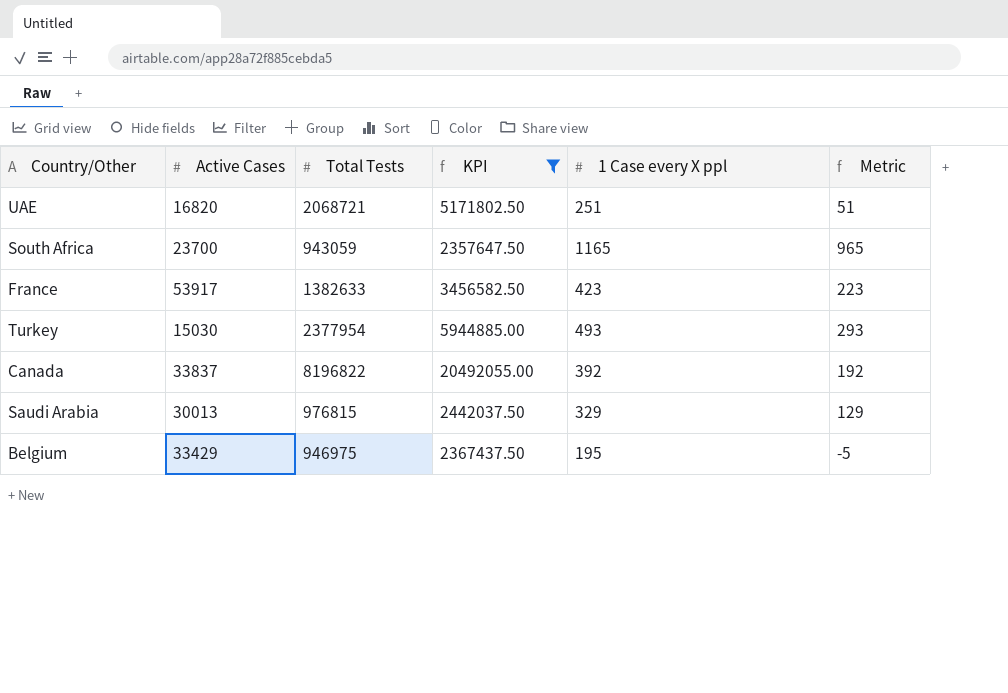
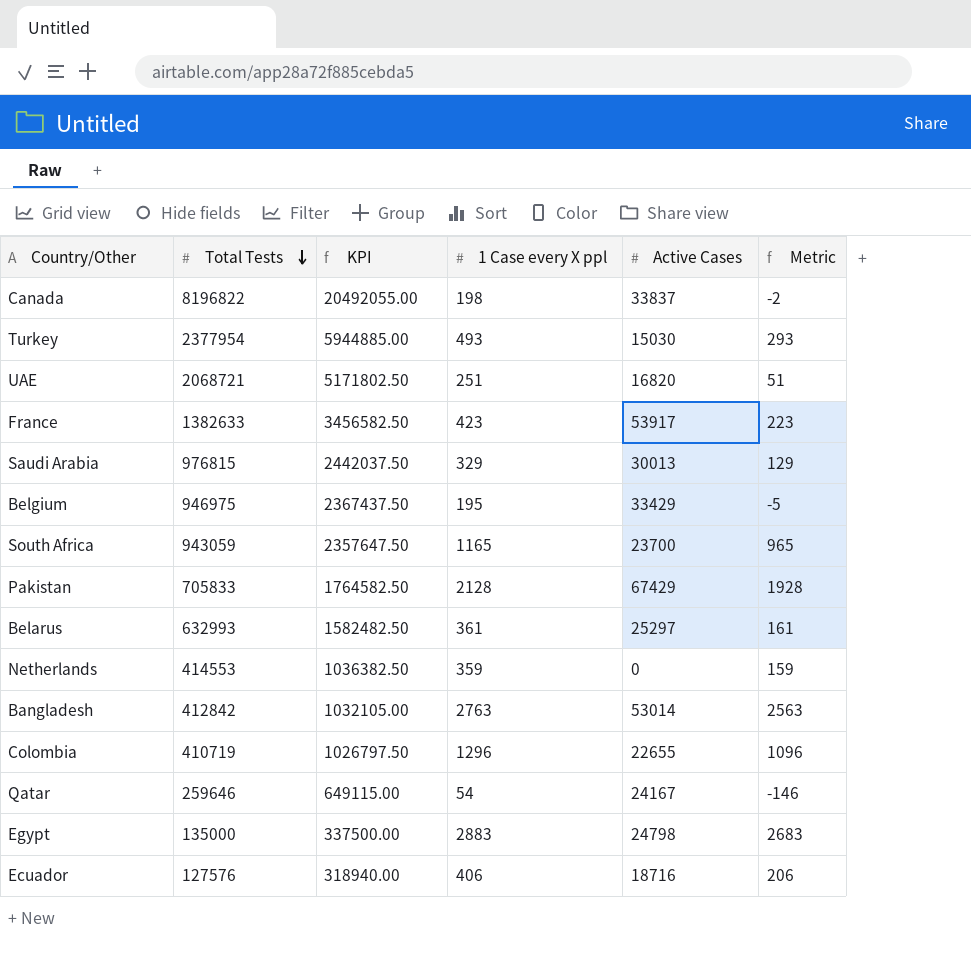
filter: KPI >= 2357647.50 -> none
row order: none -> Total Tests descending
column Active Cases | position: 2 -> 5
Canada | 1 Case every X ppl: 392 -> 198
Canada | Metric: 192 -> -2

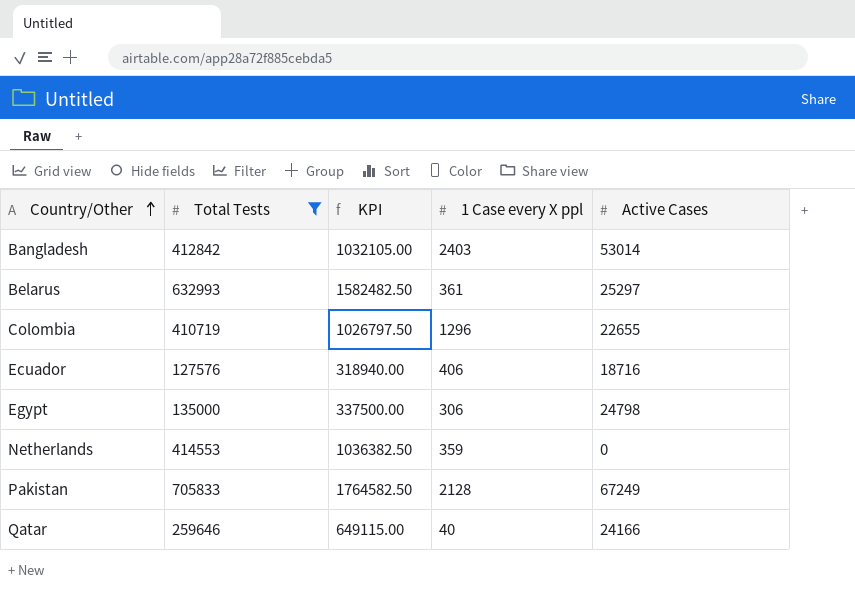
filter: none -> Total Tests <= 705833
row order: Total Tests descending -> Country/Other ascending
column Metric | formula: [1 Case every X ppl] - 200 -> none
Bangladesh | 1 Case every X ppl: 2763 -> 2403
Egypt | 1 Case every X ppl: 2883 -> 306
Pakistan | Active Cases: 67429 -> 67249
Qatar | 1 Case every X ppl: 54 -> 40
Qatar | Active Cases: 24167 -> 24166

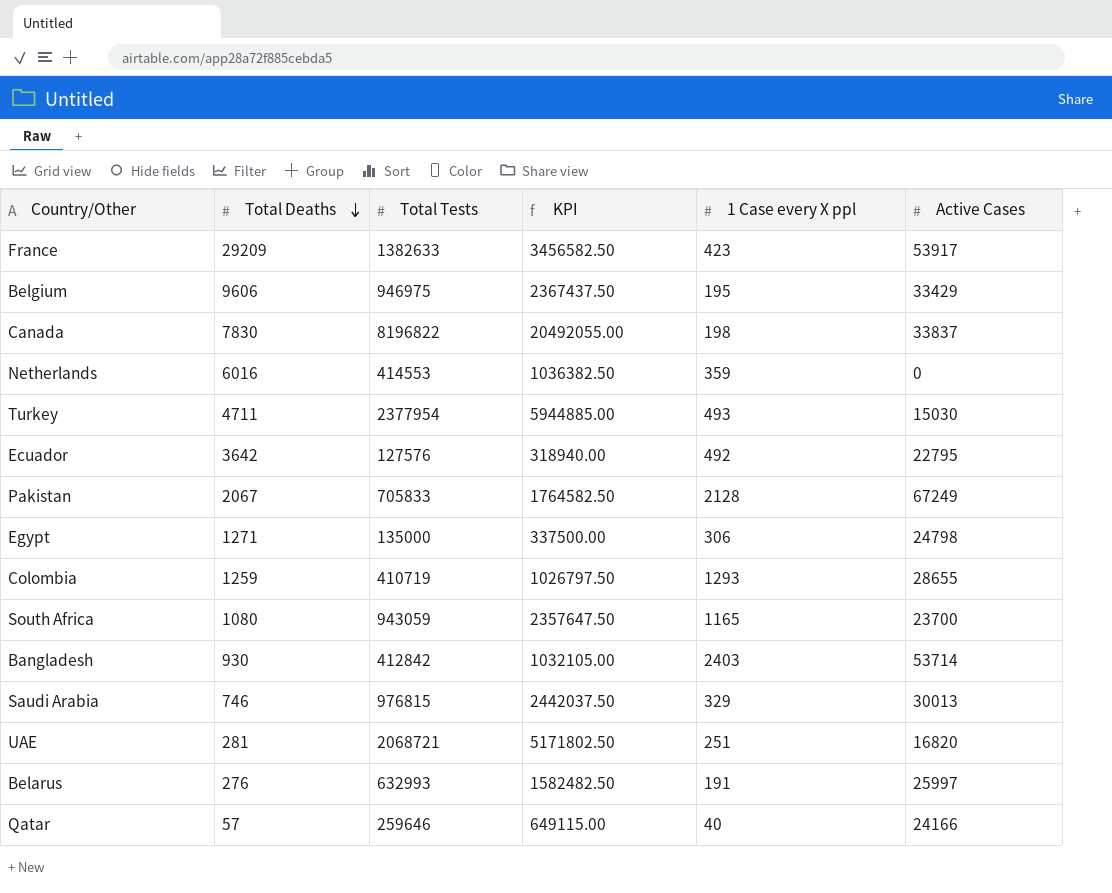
filter: Total Tests <= 705833 -> none
row order: Country/Other ascending -> Total Deaths descending
column Total Deaths | position: none -> 2
Ecuador | 1 Case every X ppl: 406 -> 492
Ecuador | Active Cases: 18716 -> 22795
Colombia | 1 Case every X ppl: 1296 -> 1293
Colombia | Active Cases: 22655 -> 28655
Bangladesh | Active Cases: 53014 -> 53714
Belarus | 1 Case every X ppl: 361 -> 191
Belarus | Active Cases: 25297 -> 25997

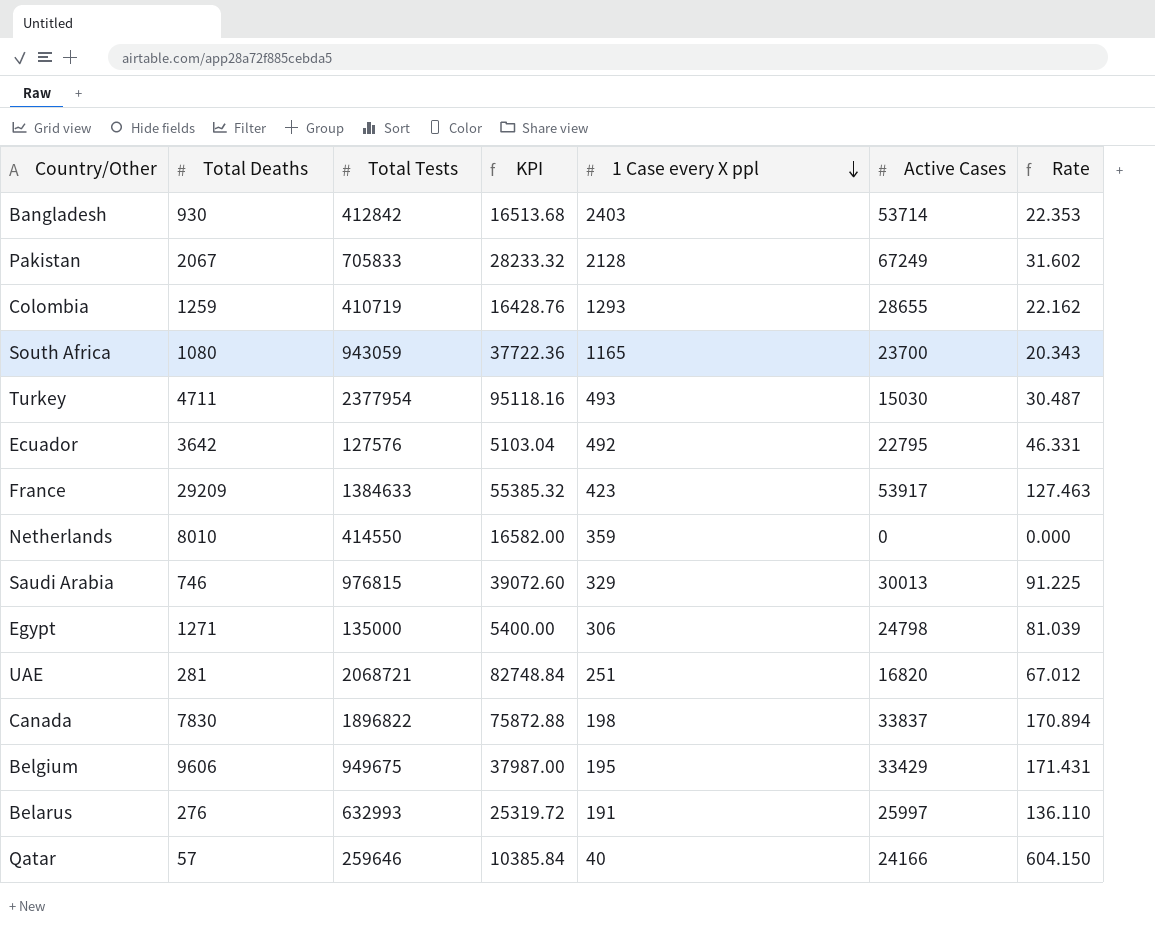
row order: Total Deaths descending -> 1 Case every X ppl descending
column KPI | formula: [Total Tests] * 2.5 -> [Total Tests] * 0.04
column Rate | formula: none -> [Active Cases] / [1 Case every X ppl]
France | Total Tests: 1382633 -> 1384633
Netherlands | Total Deaths: 6016 -> 8010
Netherlands | Total Tests: 414553 -> 414550
Canada | Total Tests: 8196822 -> 1896822
Belgium | Total Tests: 946975 -> 949675

